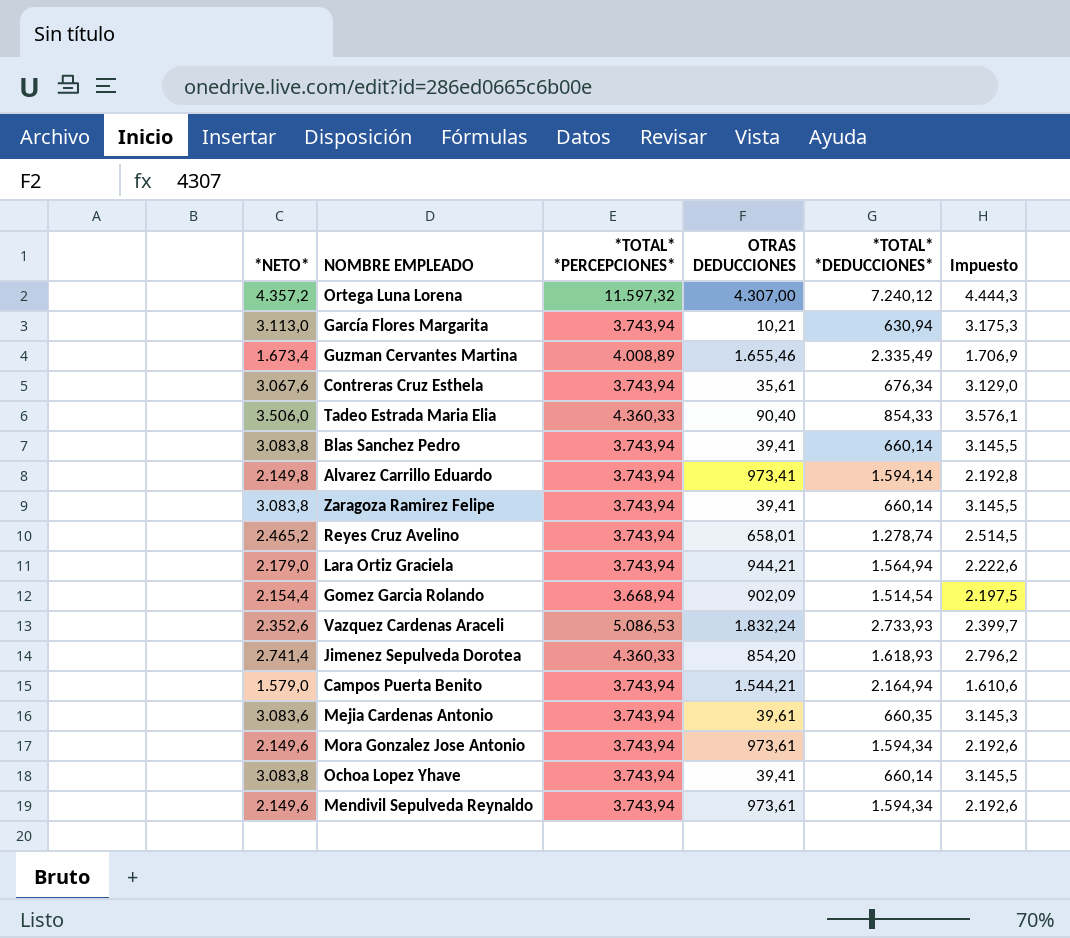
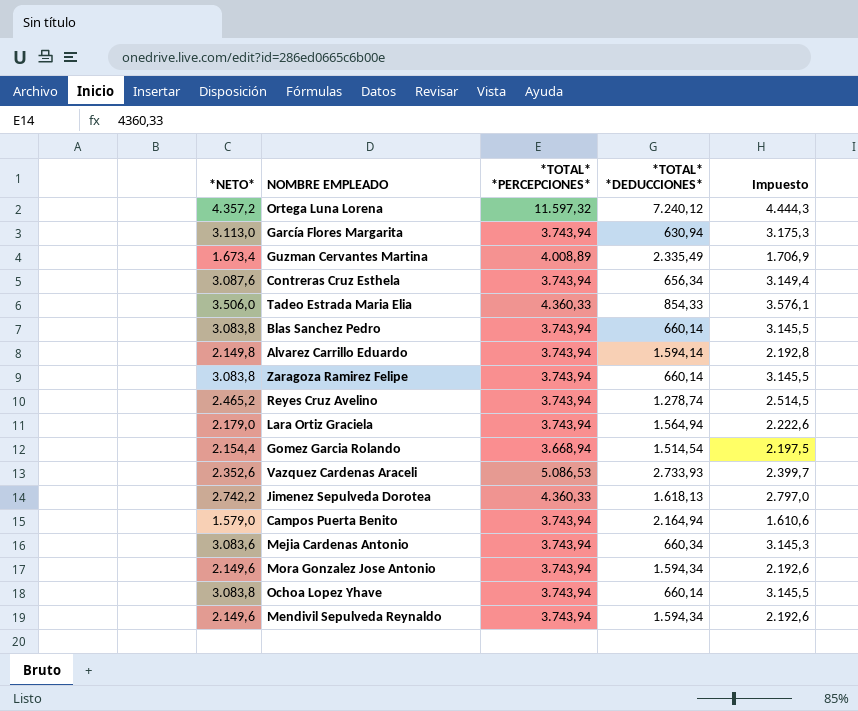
column OTRAS DEDUCCIONES | position: 4 -> none
Contreras Cruz Esthela | *NETO*: 3.067,6 -> 3.087,6
Contreras Cruz Esthela | *TOTAL* *DEDUCCIONES*: 676,34 -> 656,34
Contreras Cruz Esthela | Impuesto: 3.129,0 -> 3.149,4
Jimenez Sepulveda Dorotea | *NETO*: 2.741,4 -> 2.742,2
Jimenez Sepulveda Dorotea | *TOTAL* *DEDUCCIONES*: 1.618,93 -> 1.618,13
Jimenez Sepulveda Dorotea | Impuesto: 2.796,2 -> 2.797,0
Mejia Cardenas Antonio | *TOTAL* *DEDUCCIONES*: 660,35 -> 660,34

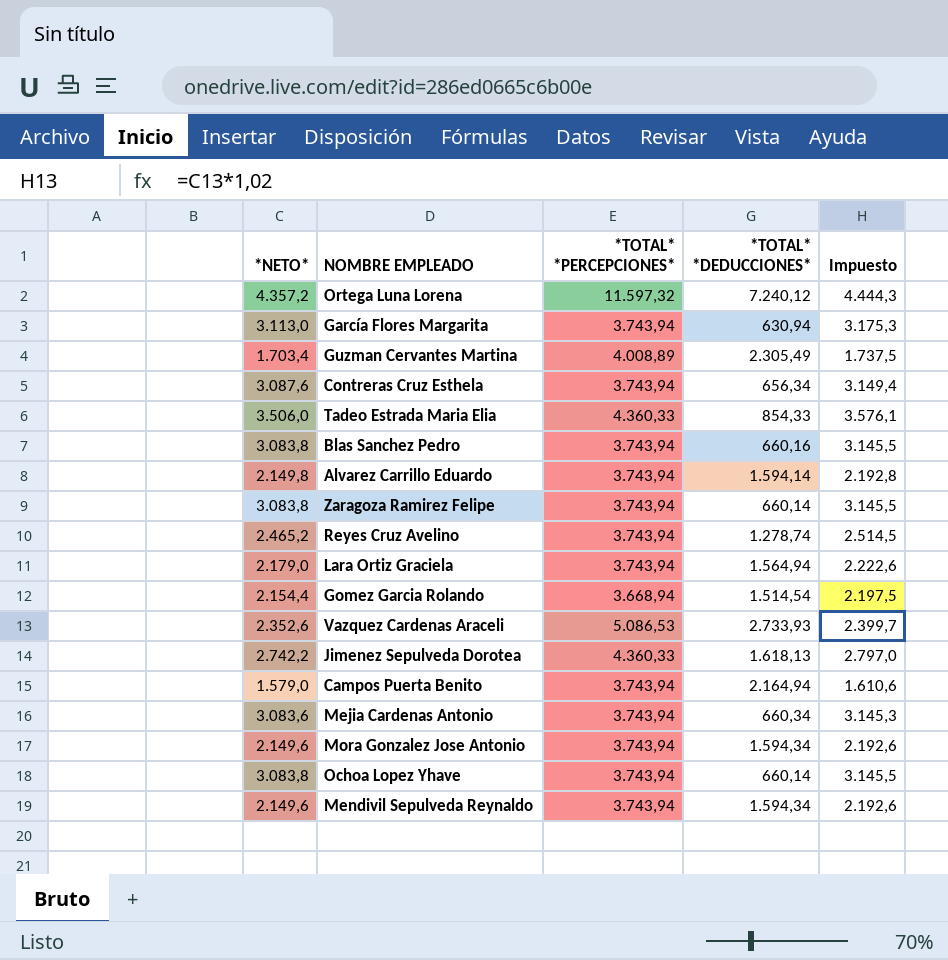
Guzman Cervantes Martina | *NETO*: 1.673,4 -> 1.703,4
Guzman Cervantes Martina | *TOTAL* *DEDUCCIONES*: 2.335,49 -> 2.305,49
Guzman Cervantes Martina | Impuesto: 1.706,9 -> 1.737,5
Blas Sanchez Pedro | *TOTAL* *DEDUCCIONES*: 660,14 -> 660,16

